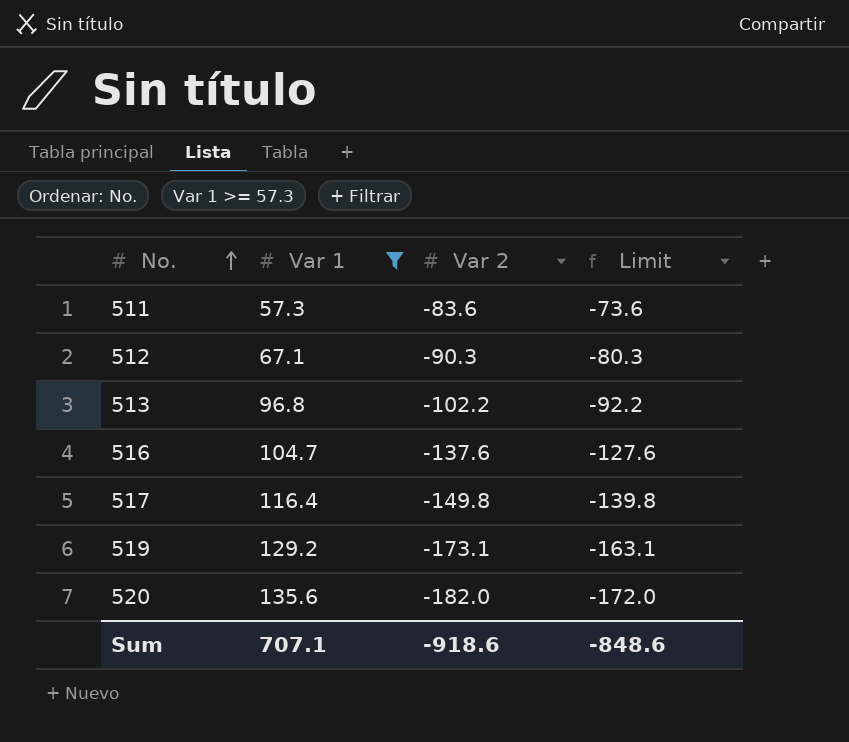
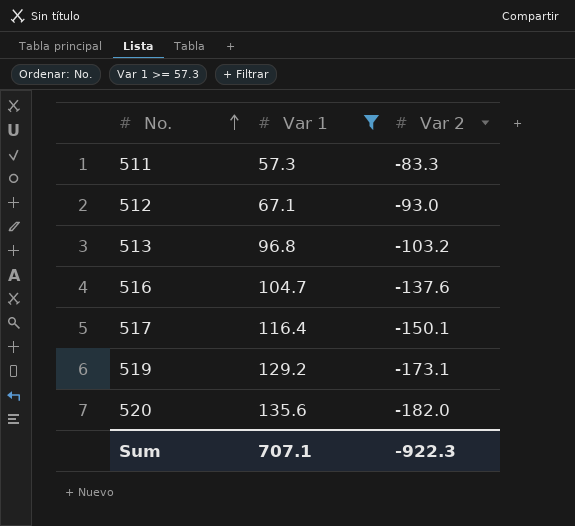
column Limit | formula: [Var 2] + 10 -> none
511 | Var 2: -83.6 -> -83.3
512 | Var 2: -90.3 -> -93.0
513 | Var 2: -102.2 -> -103.2
517 | Var 2: -149.8 -> -150.1
Sum | Var 2: -918.6 -> -922.3

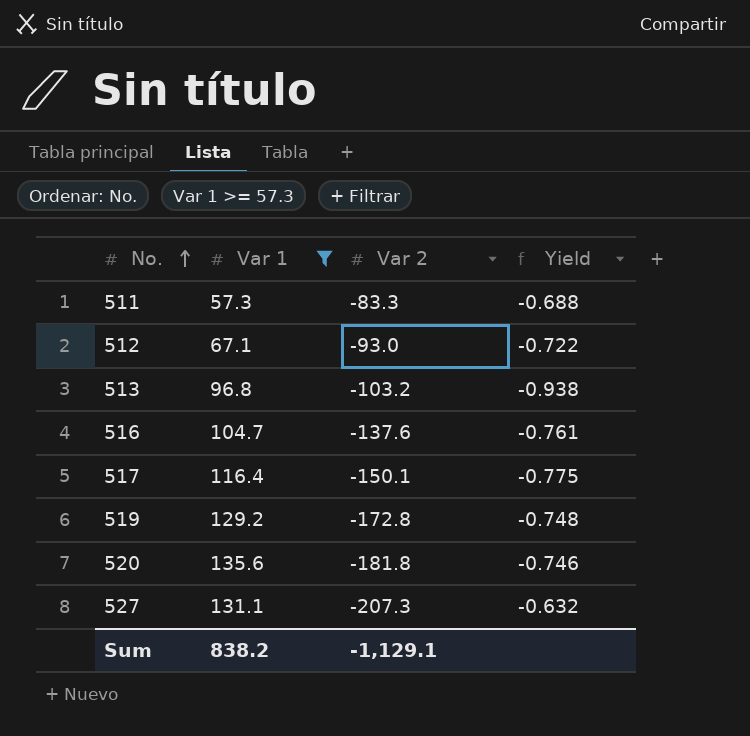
column Yield | formula: none -> [Var 1] / [Var 2]
519 | Var 2: -173.1 -> -172.8
520 | Var 2: -182.0 -> -181.8
row 527: none -> 131.1 | -207.3 | -0.632
Sum | Var 1: 707.1 -> 838.2
Sum | Var 2: -922.3 -> -1,129.1

